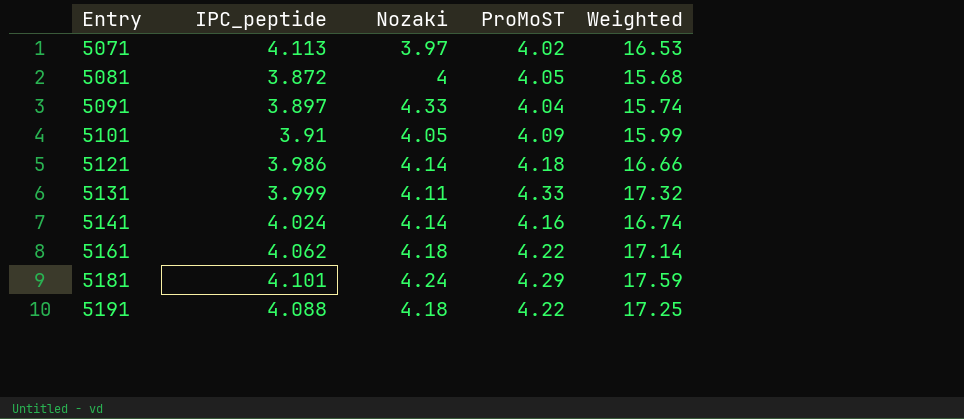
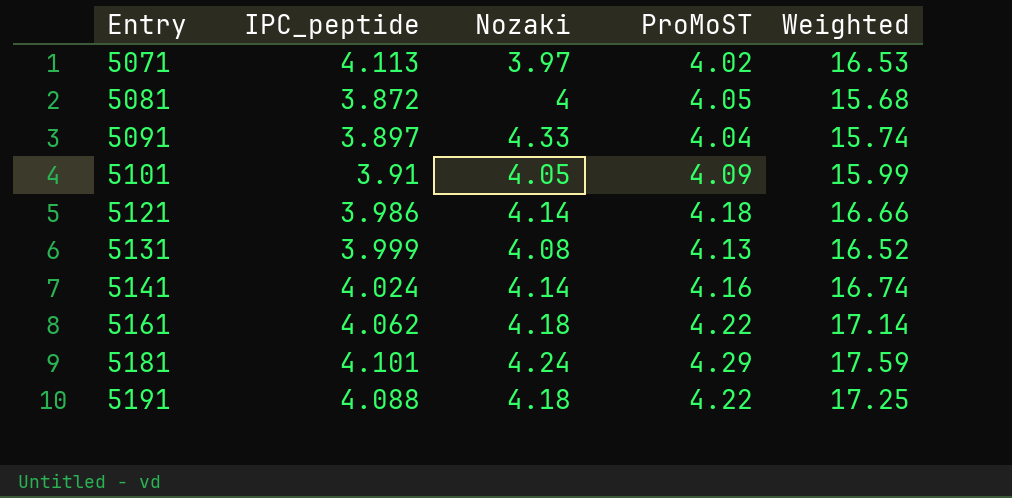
5131 | Nozaki: 4.11 -> 4.08
5131 | ProMoST: 4.33 -> 4.13
5131 | Weighted: 17.32 -> 16.52

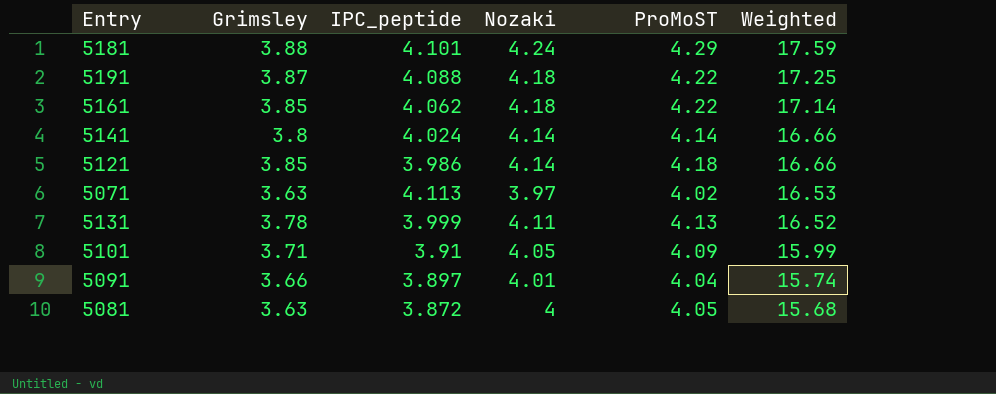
row order: Entry ascending -> Weighted descending
column Grimsley | position: none -> 2
5141 | ProMoST: 4.16 -> 4.14
5141 | Weighted: 16.74 -> 16.66
5131 | Nozaki: 4.08 -> 4.11
5091 | Nozaki: 4.33 -> 4.01

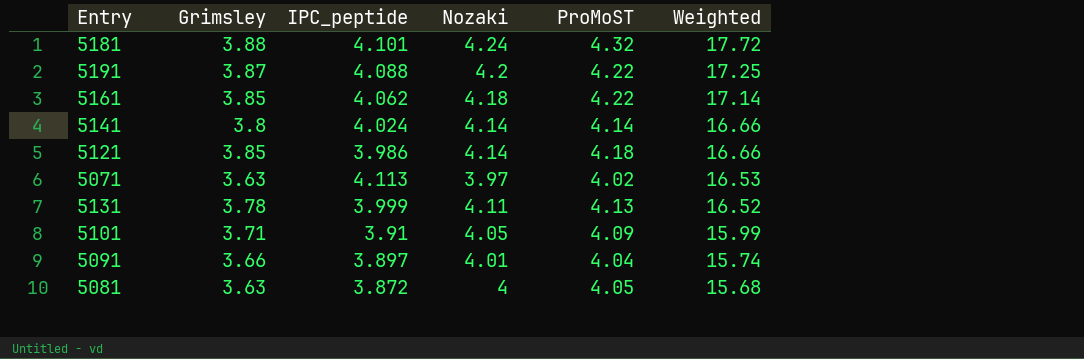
5181 | ProMoST: 4.29 -> 4.32
5181 | Weighted: 17.59 -> 17.72
5191 | Nozaki: 4.18 -> 4.2

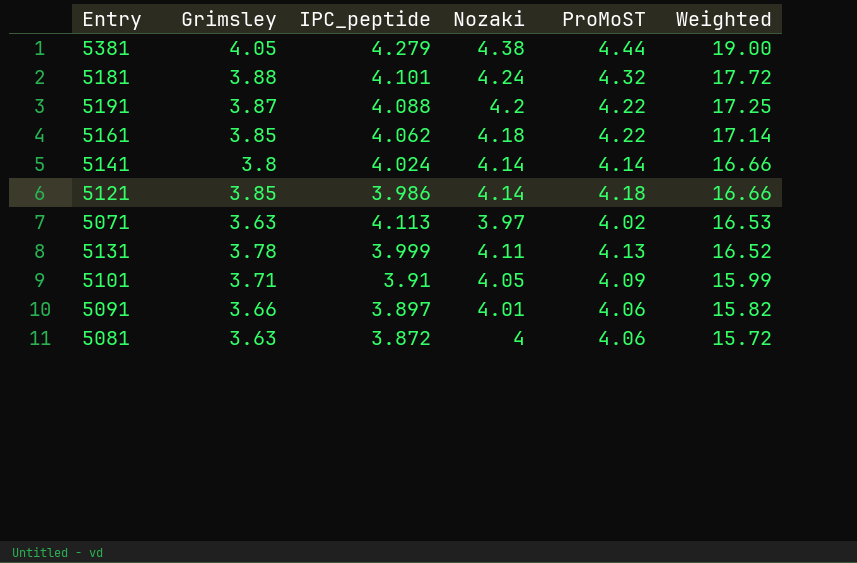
row 5381: none -> 4.05 | 4.279 | 4.38 | 4.44 | 19.00
5091 | ProMoST: 4.04 -> 4.06
5091 | Weighted: 15.74 -> 15.82
5081 | ProMoST: 4.05 -> 4.06
5081 | Weighted: 15.68 -> 15.72

